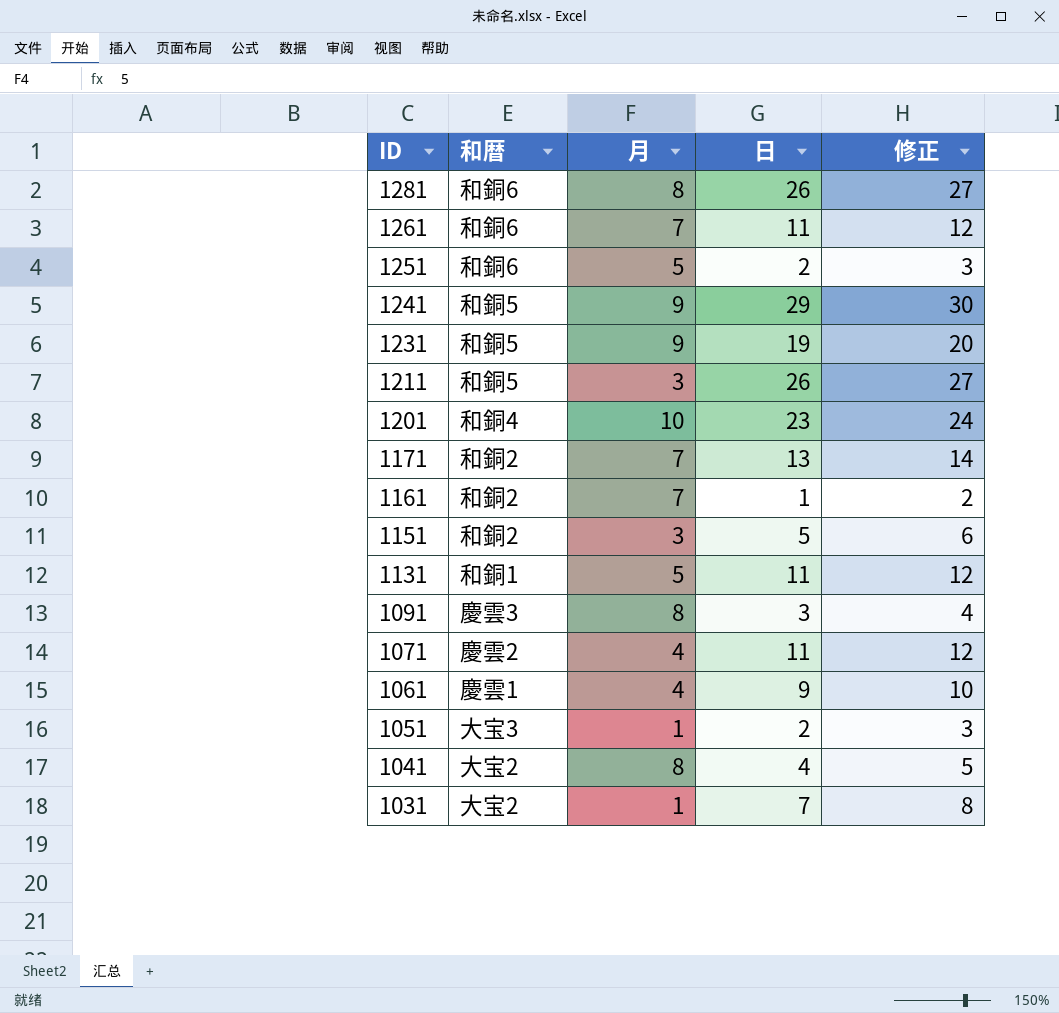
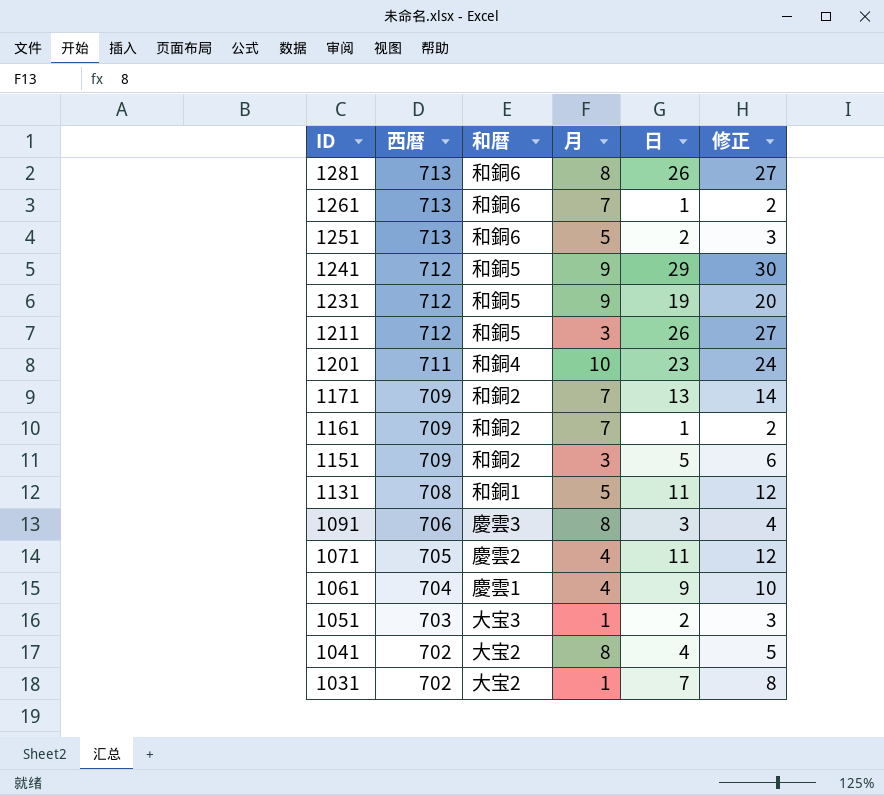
column 西暦 | position: none -> 2
1261 | 日: 11 -> 1
1261 | 修正: 12 -> 2

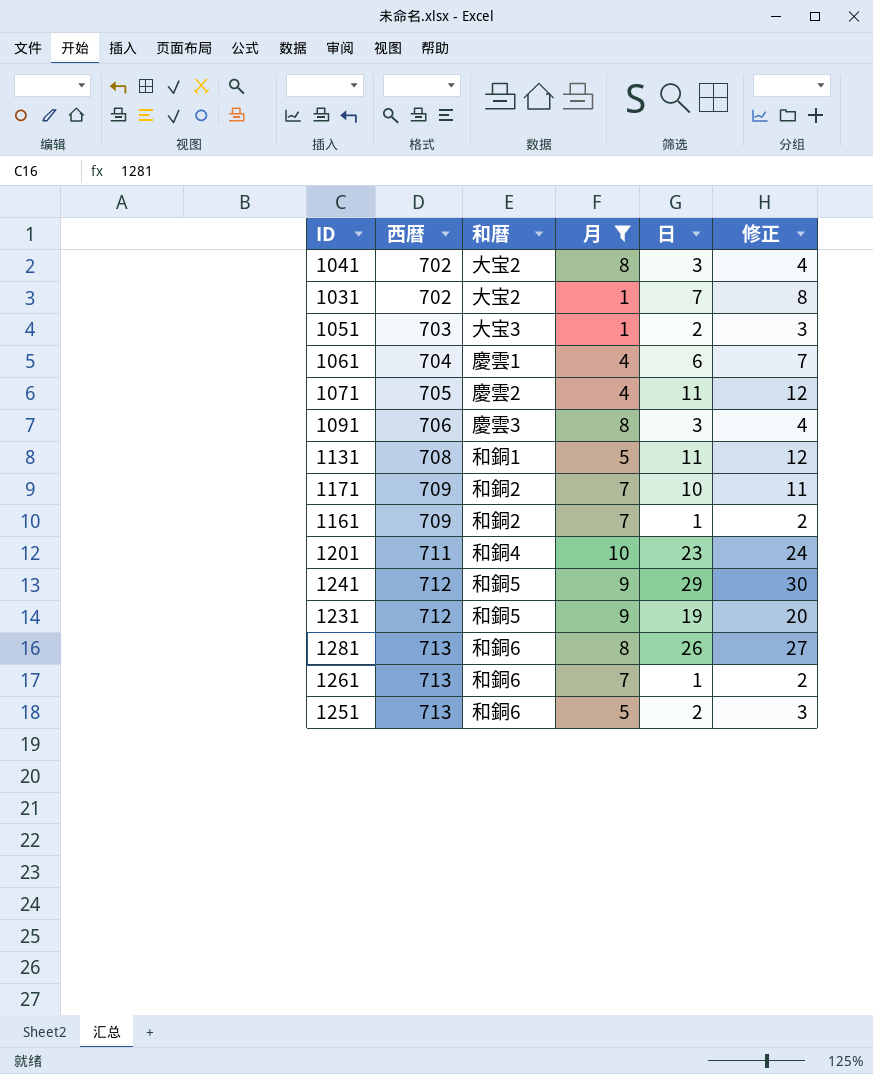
filter: none -> 月 != 3
row order: ID descending -> 西暦 ascending
1041 | 日: 4 -> 3
1041 | 修正: 5 -> 4
1061 | 日: 9 -> 6
1061 | 修正: 10 -> 7
1171 | 日: 13 -> 10
1171 | 修正: 14 -> 11

